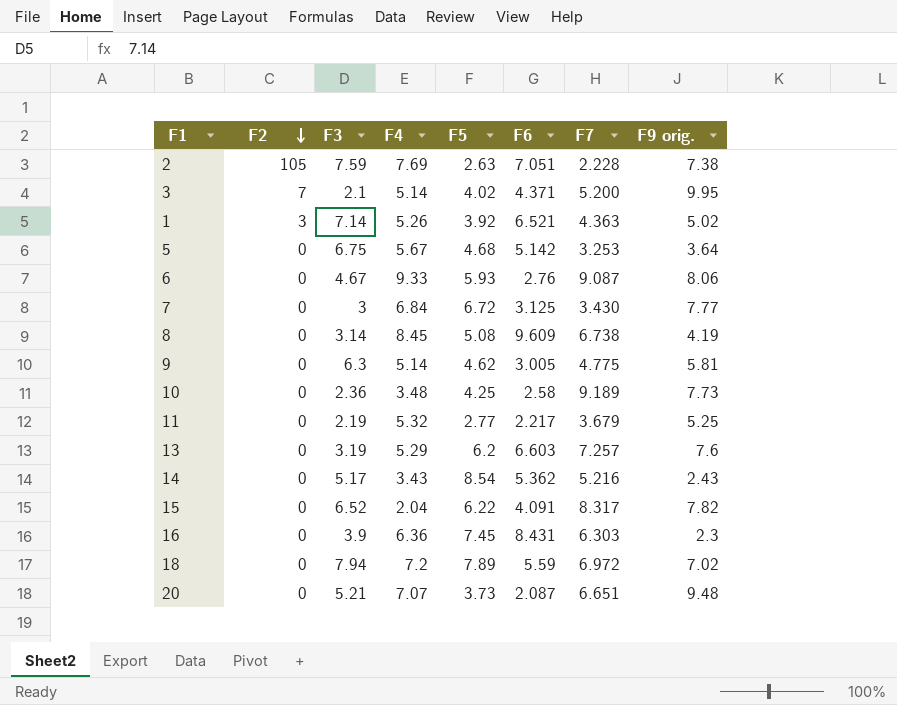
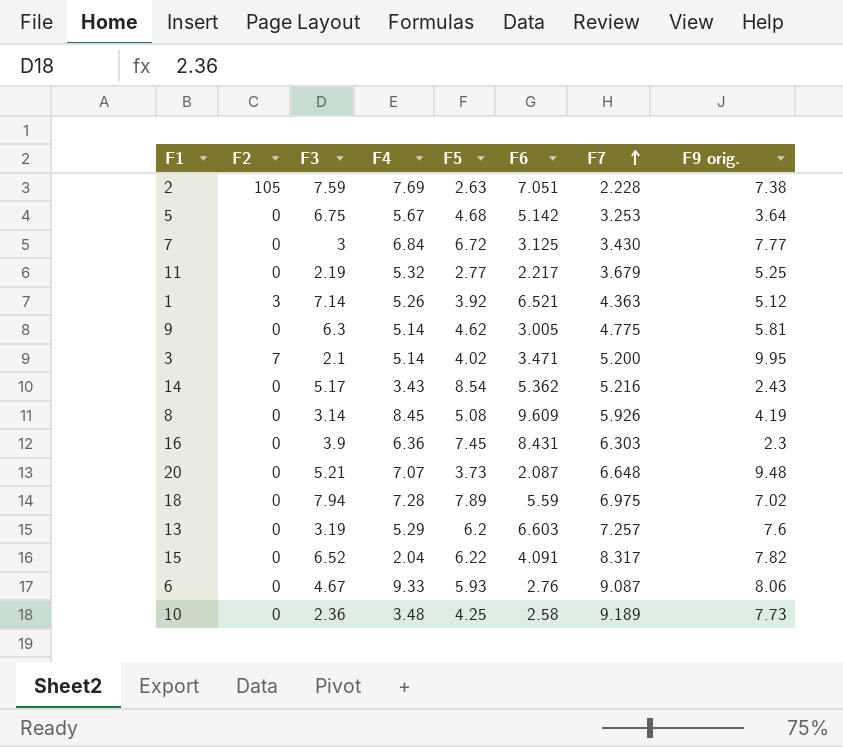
row order: F2 descending -> F7 ascending
1 | F9 orig.: 5.02 -> 5.12
3 | F6: 4.371 -> 3.471
8 | F7: 6.738 -> 5.926
20 | F7: 6.651 -> 6.648
18 | F4: 7.2 -> 7.28
18 | F7: 6.972 -> 6.975

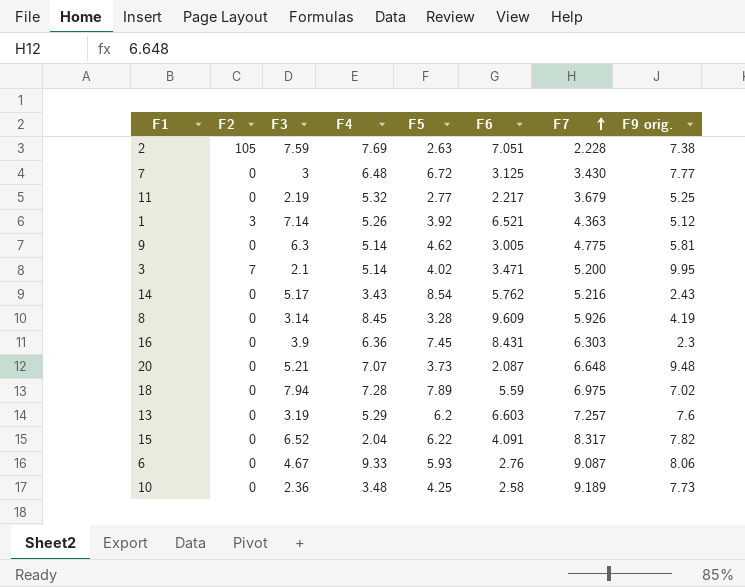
row 5: 0 | 6.75 | 5.67 | 4.68 | 5.142 | 3.253 | 3.64 -> none
7 | F4: 6.84 -> 6.48
14 | F6: 5.362 -> 5.762
8 | F5: 5.08 -> 3.28

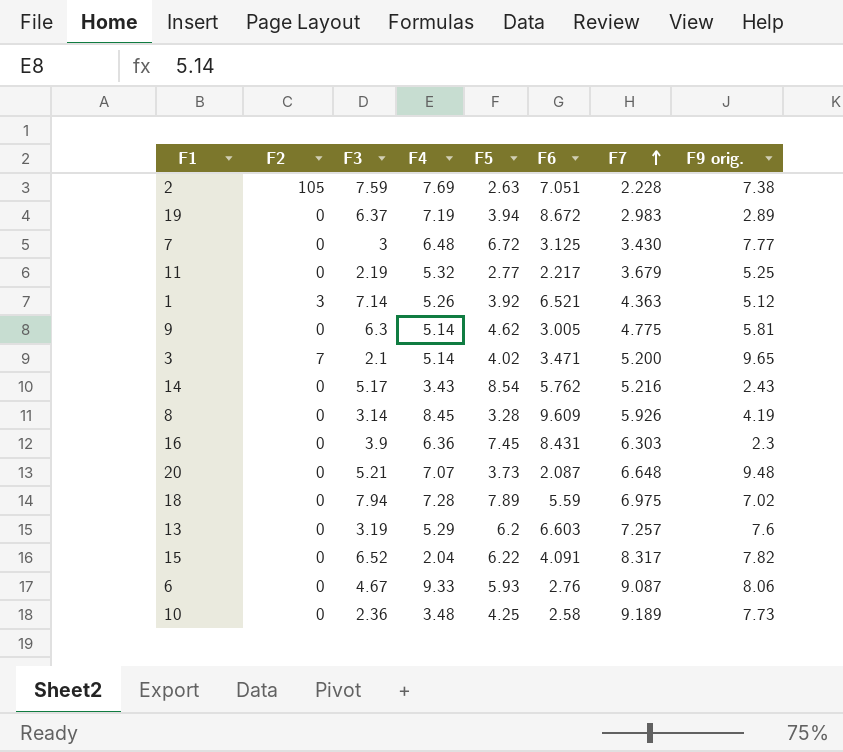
row 19: none -> 0 | 6.37 | 7.19 | 3.94 | 8.672 | 2.983 | 2.89
3 | F9 orig.: 9.95 -> 9.65

